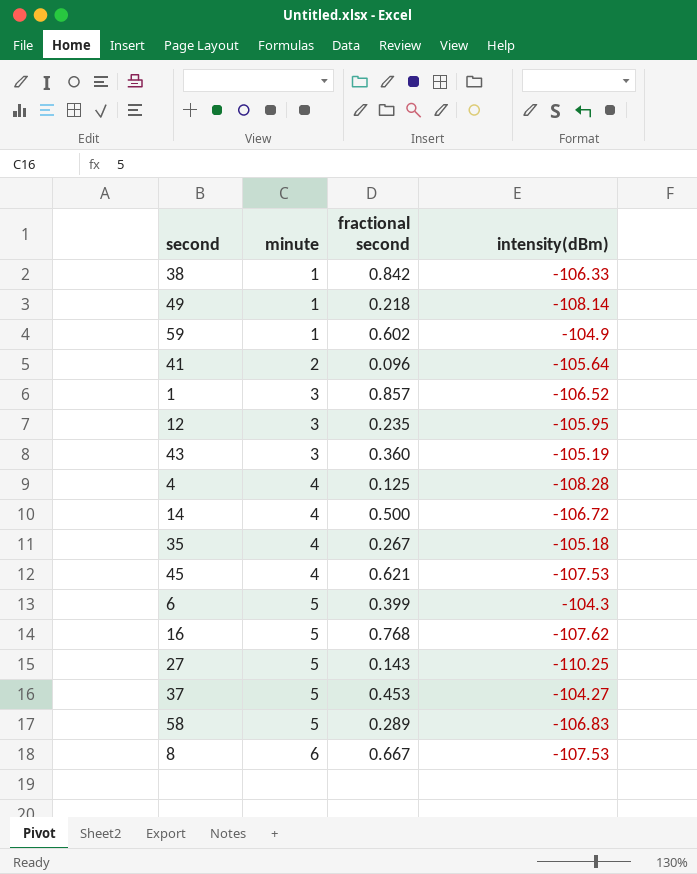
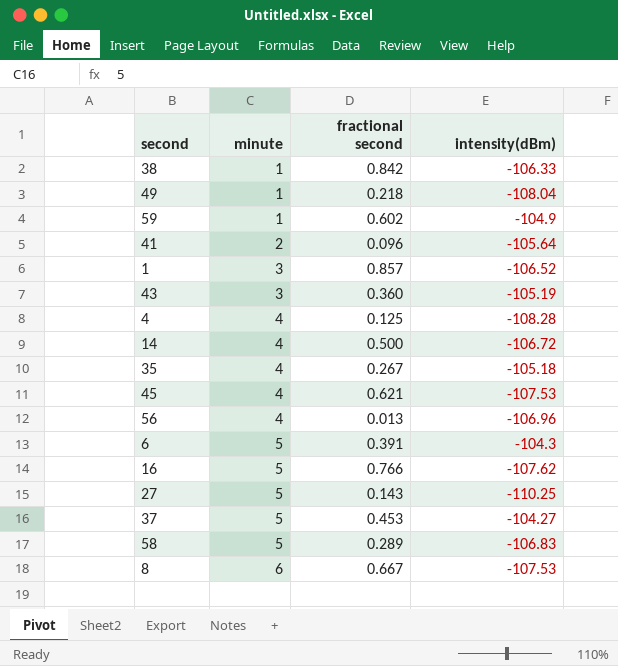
row 12: 3 | 0.235 | -105.95 -> none
49 | intensity(dBm): -108.14 -> -108.04
row 56: none -> 4 | 0.013 | -106.96
6 | fractional second: 0.399 -> 0.391
16 | fractional second: 0.768 -> 0.766

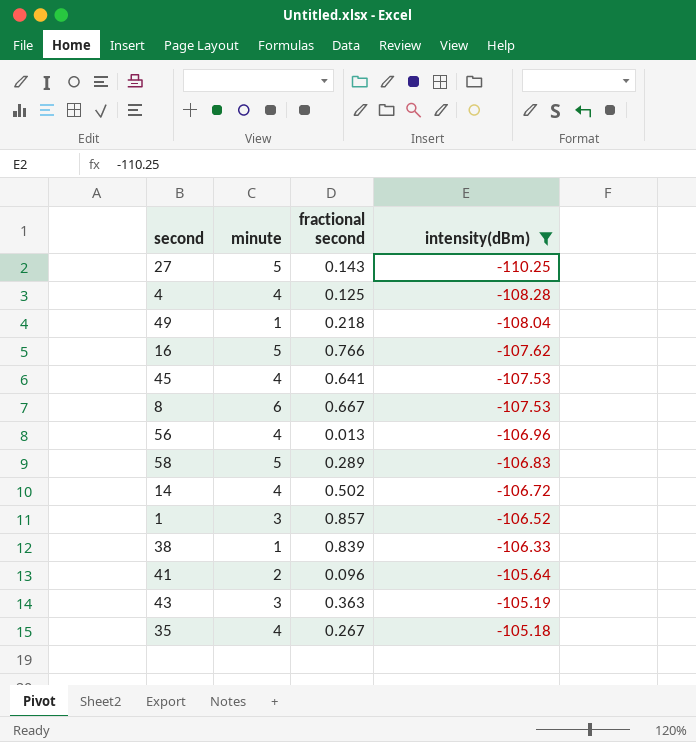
filter: none -> intensity(dBm) <= -105.18
row order: minute ascending -> intensity(dBm) ascending
45 | fractional second: 0.621 -> 0.641
14 | fractional second: 0.500 -> 0.502
38 | fractional second: 0.842 -> 0.839
43 | fractional second: 0.360 -> 0.363

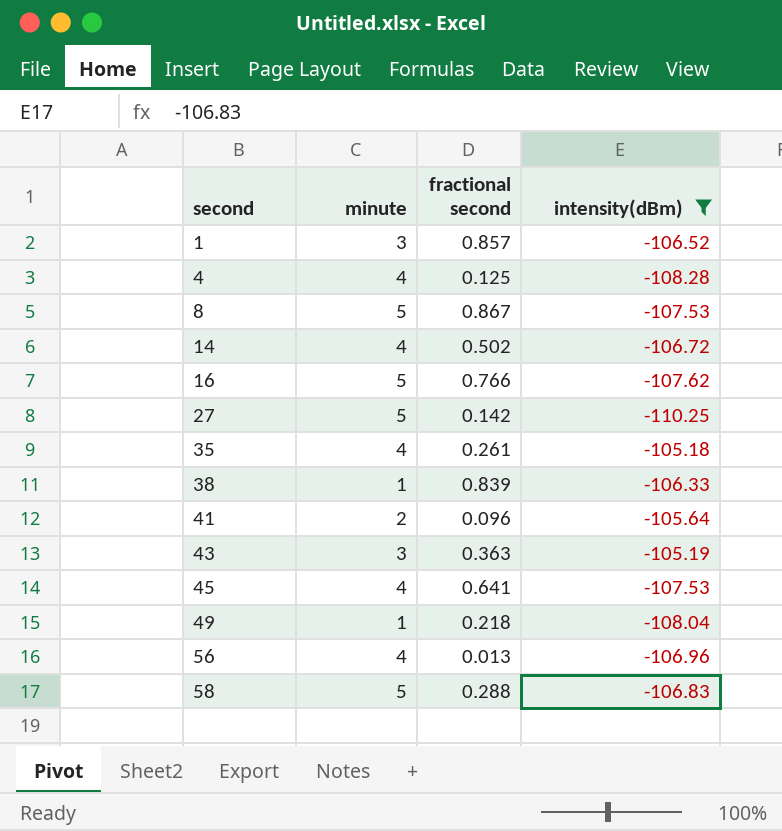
row order: intensity(dBm) ascending -> second ascending
8 | minute: 6 -> 5
8 | fractional second: 0.667 -> 0.867
27 | fractional second: 0.143 -> 0.142
35 | fractional second: 0.267 -> 0.261
58 | fractional second: 0.289 -> 0.288

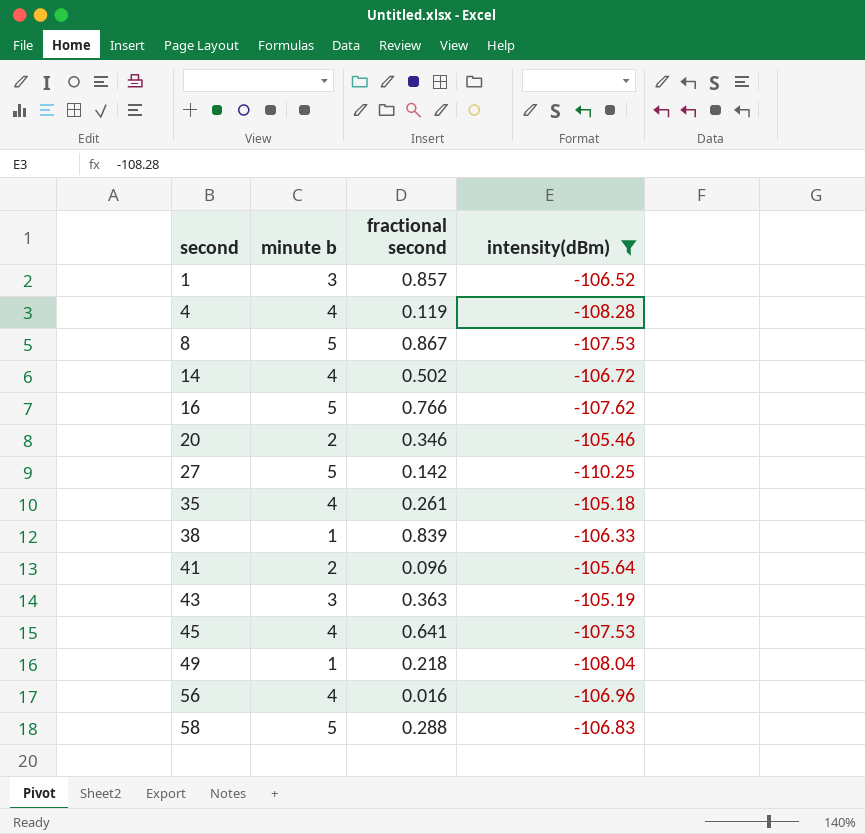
column name: minute -> minute b
4 | fractional second: 0.125 -> 0.119
row 20: none -> 2 | 0.346 | -105.46
56 | fractional second: 0.013 -> 0.016

